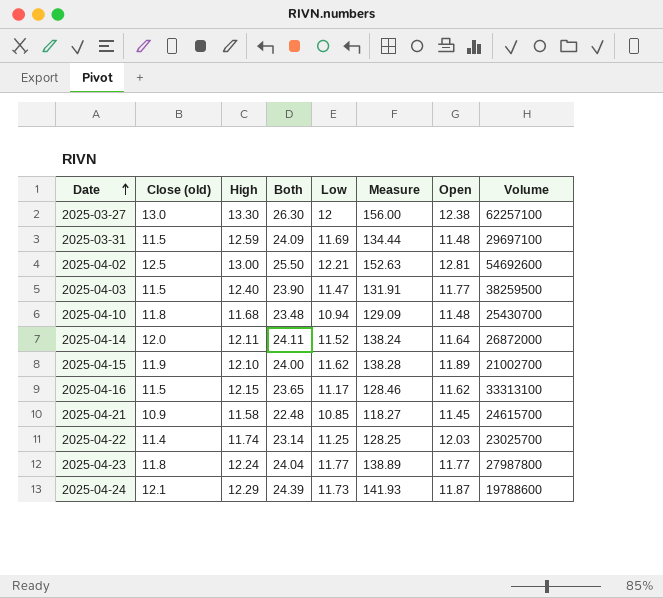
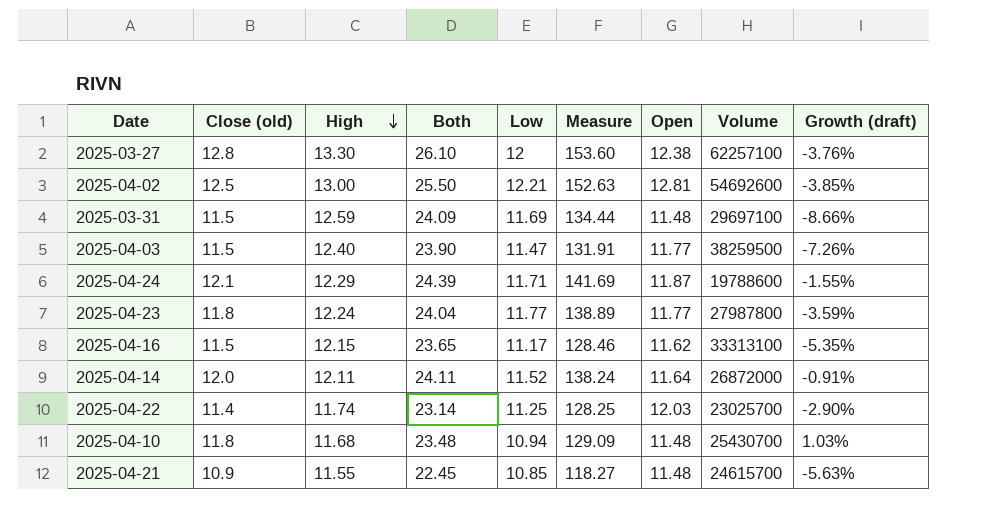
row order: Date ascending -> High descending
column Growth (draft) | formula: none -> ([Close (old)] - [High]) / [High]
row 2025-04-15: 11.9 | 12.10 | 24.00 | 11.62 | 138.28 | 11.89 | 21002700 -> none
2025-03-27 | Close (old): 13.0 -> 12.8
2025-03-27 | Both: 26.30 -> 26.10
2025-03-27 | Measure: 156.00 -> 153.60
2025-04-24 | Low: 11.73 -> 11.71
2025-04-24 | Measure: 141.93 -> 141.69
2025-04-21 | High: 11.58 -> 11.55
2025-04-21 | Both: 22.48 -> 22.45
2025-04-21 | Open: 11.45 -> 11.48

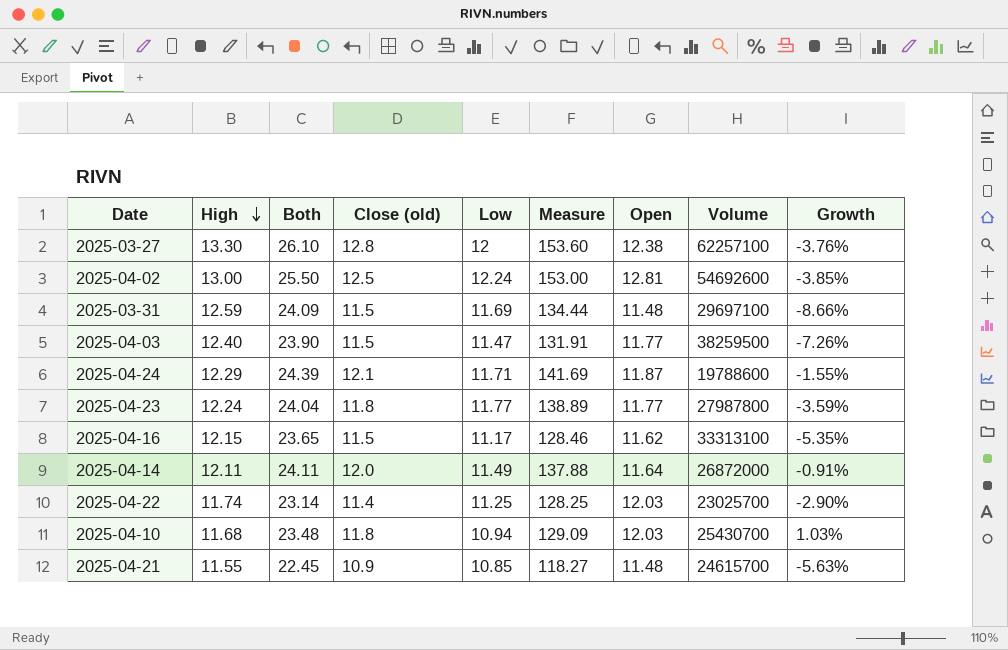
column Close (old) | position: 2 -> 4
column name: Growth (draft) -> Growth
2025-04-02 | Low: 12.21 -> 12.24
2025-04-02 | Measure: 152.63 -> 153.00
2025-04-14 | Low: 11.52 -> 11.49
2025-04-14 | Measure: 138.24 -> 137.88
2025-04-10 | Open: 11.48 -> 12.03

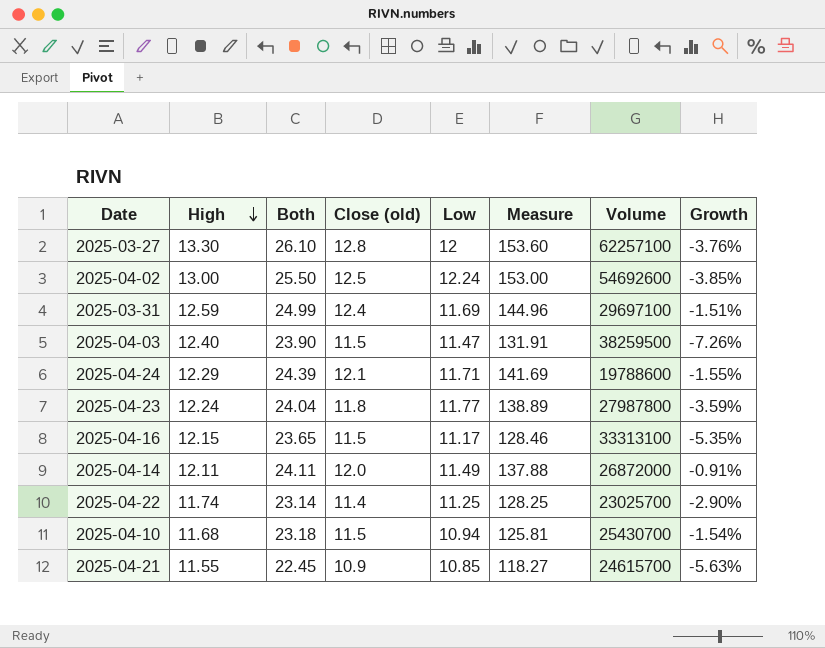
column Open | position: 7 -> none
2025-03-31 | Both: 24.09 -> 24.99
2025-03-31 | Close (old): 11.5 -> 12.4
2025-03-31 | Measure: 134.44 -> 144.96
2025-03-31 | Growth: -8.66% -> -1.51%
2025-04-10 | Both: 23.48 -> 23.18
2025-04-10 | Close (old): 11.8 -> 11.5
2025-04-10 | Measure: 129.09 -> 125.81
2025-04-10 | Growth: 1.03% -> -1.54%

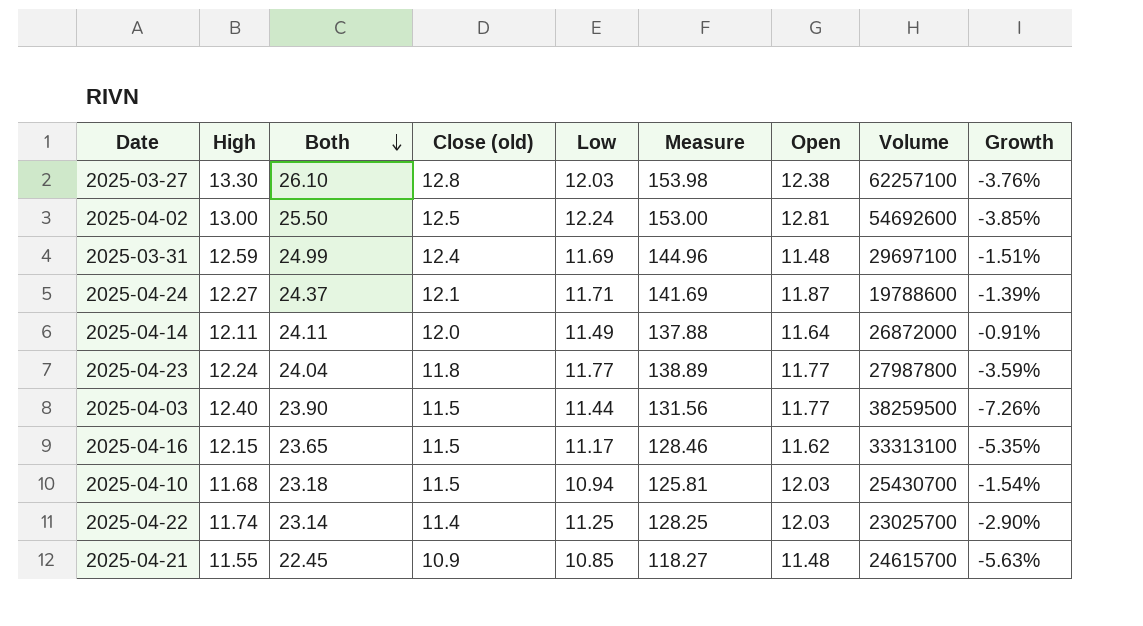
row order: High descending -> Both descending
column Open | position: none -> 7
2025-03-27 | Low: 12 -> 12.03
2025-03-27 | Measure: 153.60 -> 153.98
2025-04-24 | High: 12.29 -> 12.27
2025-04-24 | Both: 24.39 -> 24.37
2025-04-24 | Growth: -1.55% -> -1.39%
2025-04-03 | Low: 11.47 -> 11.44
2025-04-03 | Measure: 131.91 -> 131.56

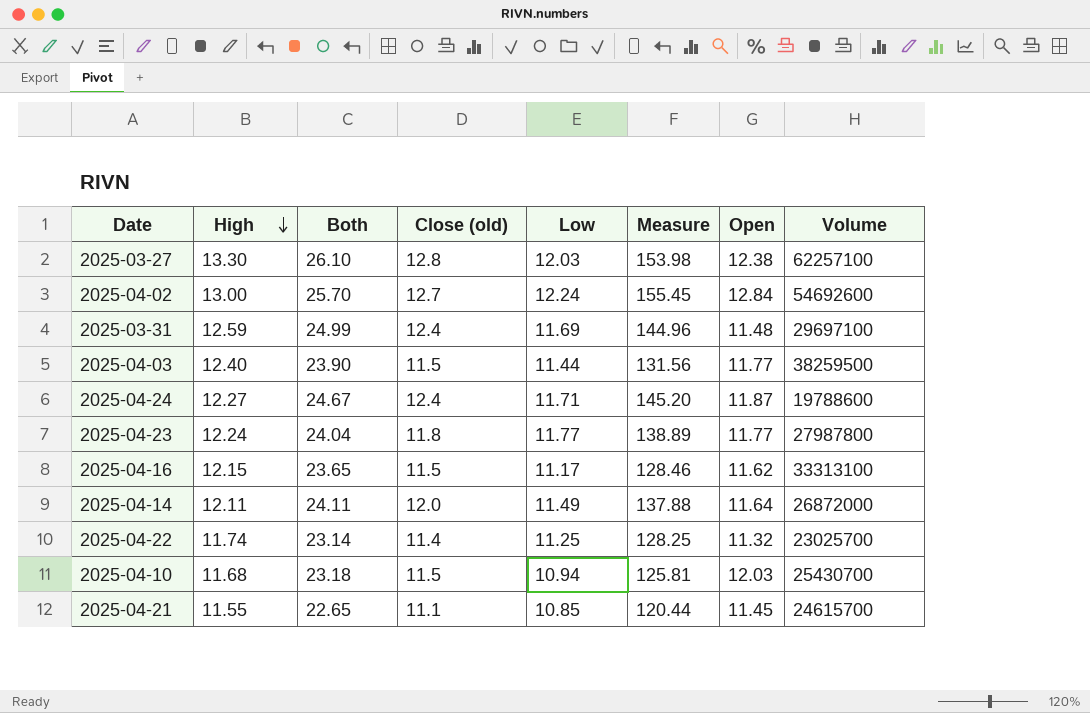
row order: Both descending -> High descending
column Growth | formula: ([Close (old)] - [High]) / [High] -> none
2025-04-02 | Both: 25.50 -> 25.70
2025-04-02 | Close (old): 12.5 -> 12.7
2025-04-02 | Measure: 153.00 -> 155.45
2025-04-02 | Open: 12.81 -> 12.84
2025-04-24 | Both: 24.37 -> 24.67
2025-04-24 | Close (old): 12.1 -> 12.4
2025-04-24 | Measure: 141.69 -> 145.20
2025-04-22 | Open: 12.03 -> 11.32
2025-04-21 | Both: 22.45 -> 22.65
2025-04-21 | Close (old): 10.9 -> 11.1
2025-04-21 | Measure: 118.27 -> 120.44
2025-04-21 | Open: 11.48 -> 11.45

